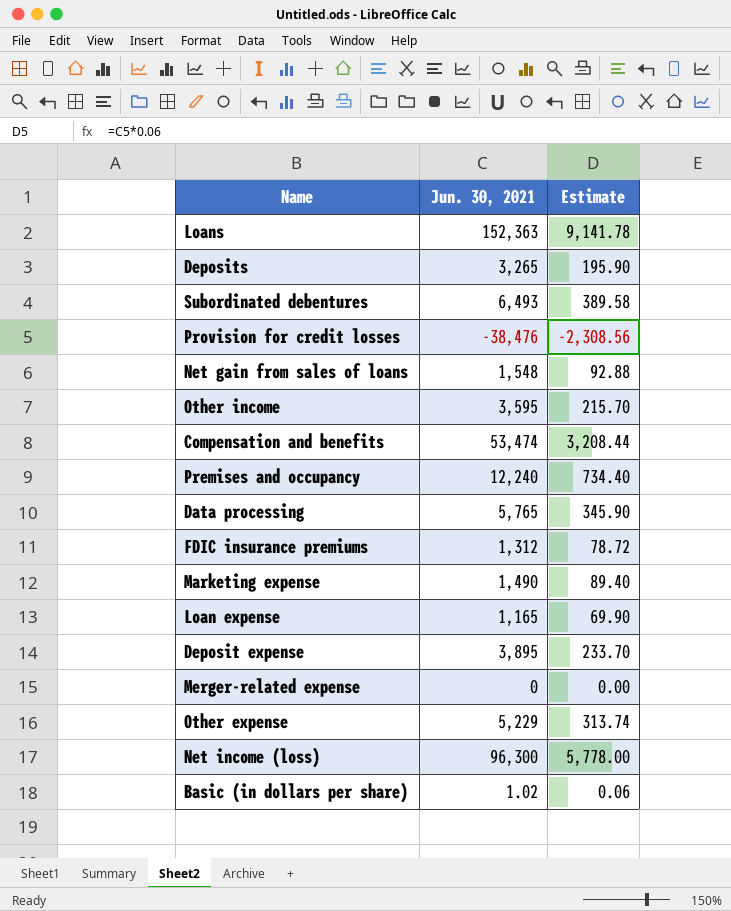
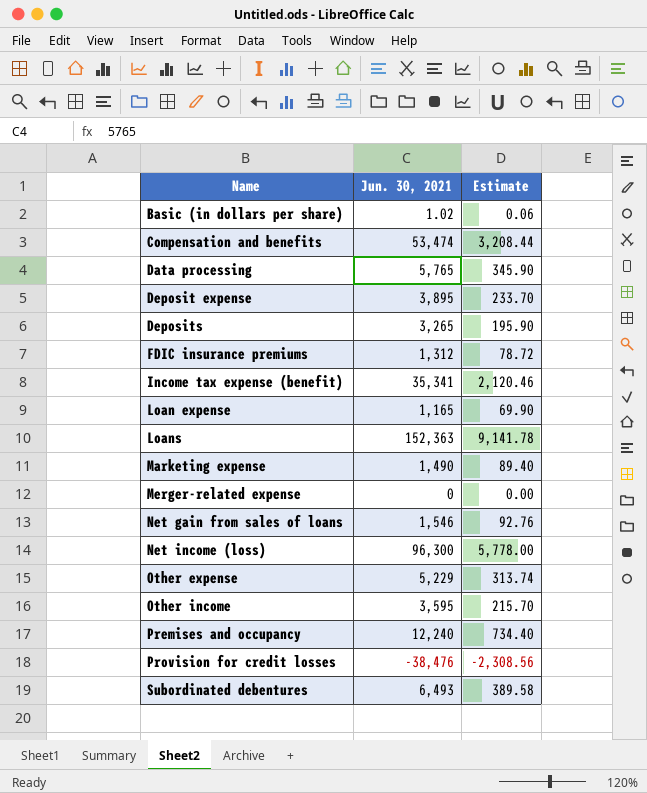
row order: none -> Name ascending
row Income tax expense (benefit): none -> 35,341 | 2,120.46
Net gain from sales of loans | Jun. 30, 2021: 1,548 -> 1,546
Net gain from sales of loans | Estimate: 92.88 -> 92.76

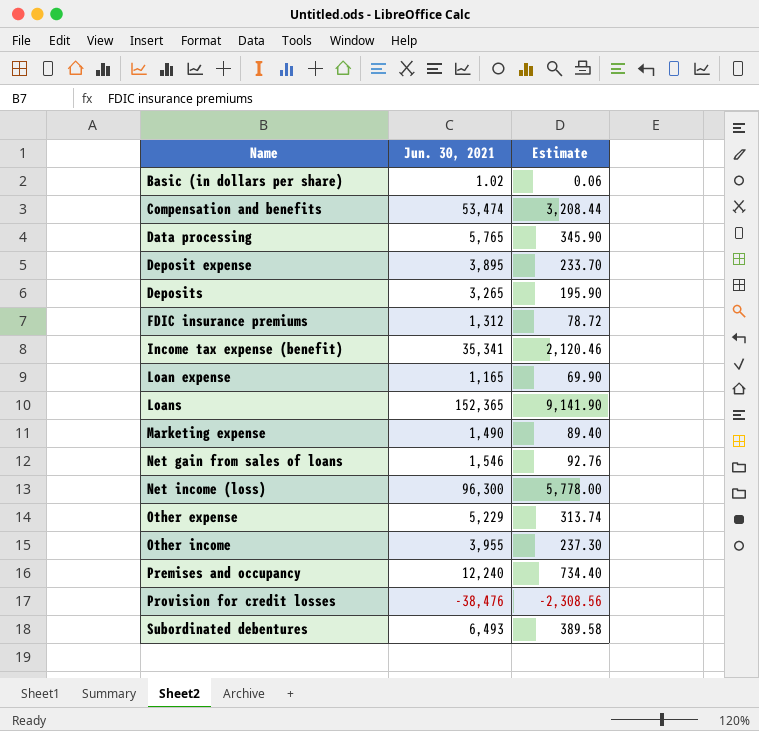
row Merger-related expense: 0 | 0.00 -> none
Loans | Jun. 30, 2021: 152,363 -> 152,365
Loans | Estimate: 9,141.78 -> 9,141.90
Other income | Jun. 30, 2021: 3,595 -> 3,955
Other income | Estimate: 215.70 -> 237.30

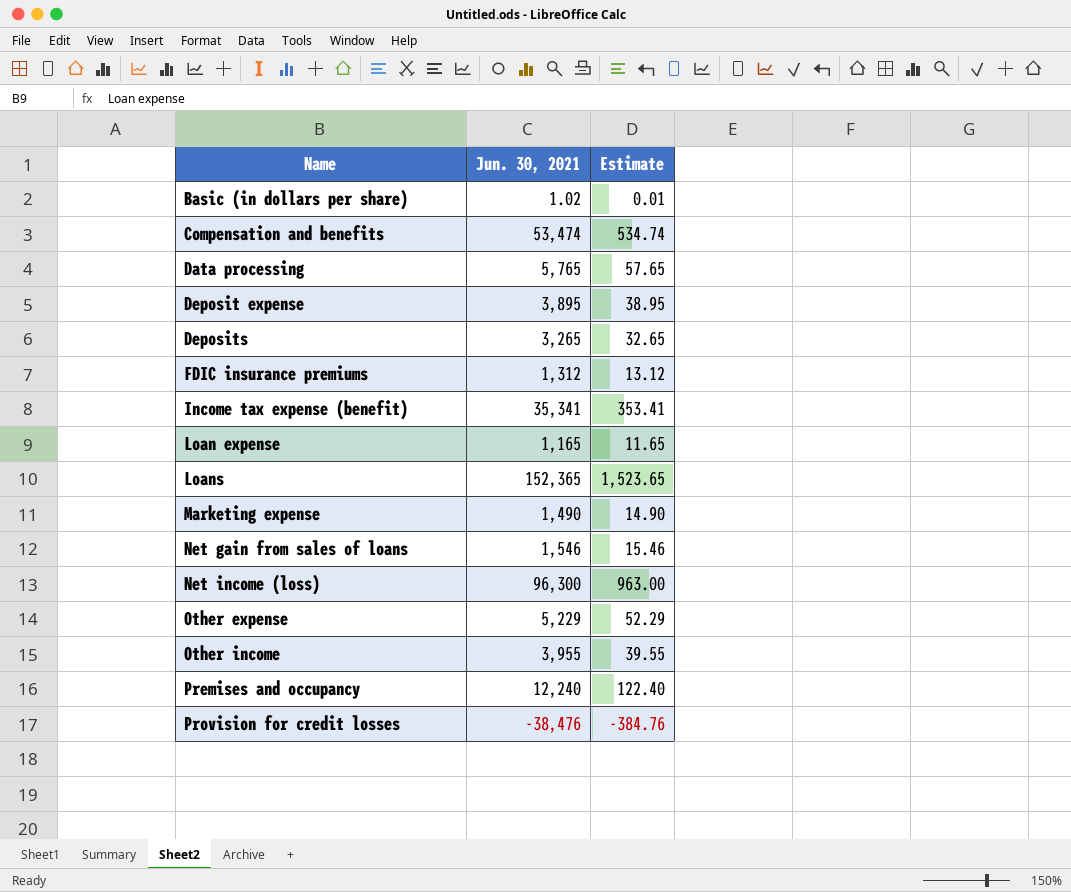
column Estimate | formula: [Jun. 30, 2021] * 0.06 -> [Jun. 30, 2021] * 0.01
row Subordinated debentures: 6,493 | 389.58 -> none

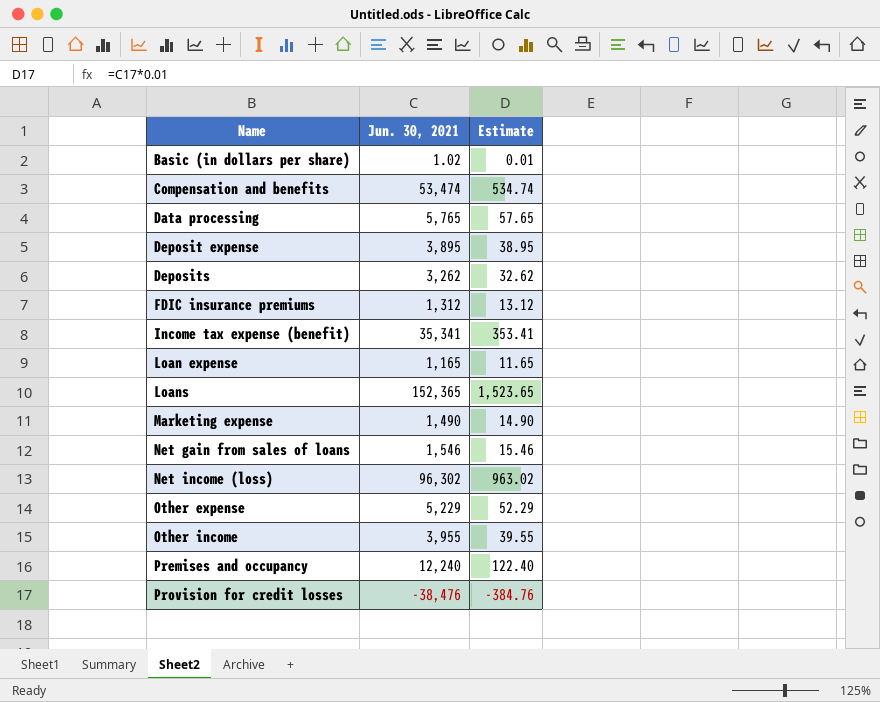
Deposits | Jun. 30, 2021: 3,265 -> 3,262
Deposits | Estimate: 32.65 -> 32.62
Net income (loss) | Jun. 30, 2021: 96,300 -> 96,302
Net income (loss) | Estimate: 963.00 -> 963.02

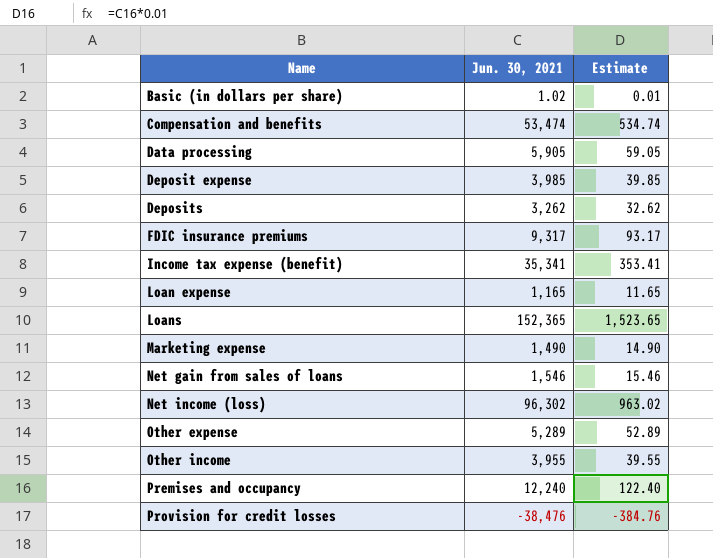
Data processing | Jun. 30, 2021: 5,765 -> 5,905
Data processing | Estimate: 57.65 -> 59.05
Deposit expense | Jun. 30, 2021: 3,895 -> 3,985
Deposit expense | Estimate: 38.95 -> 39.85
FDIC insurance premiums | Jun. 30, 2021: 1,312 -> 9,317
FDIC insurance premiums | Estimate: 13.12 -> 93.17
Other expense | Jun. 30, 2021: 5,229 -> 5,289
Other expense | Estimate: 52.29 -> 52.89

